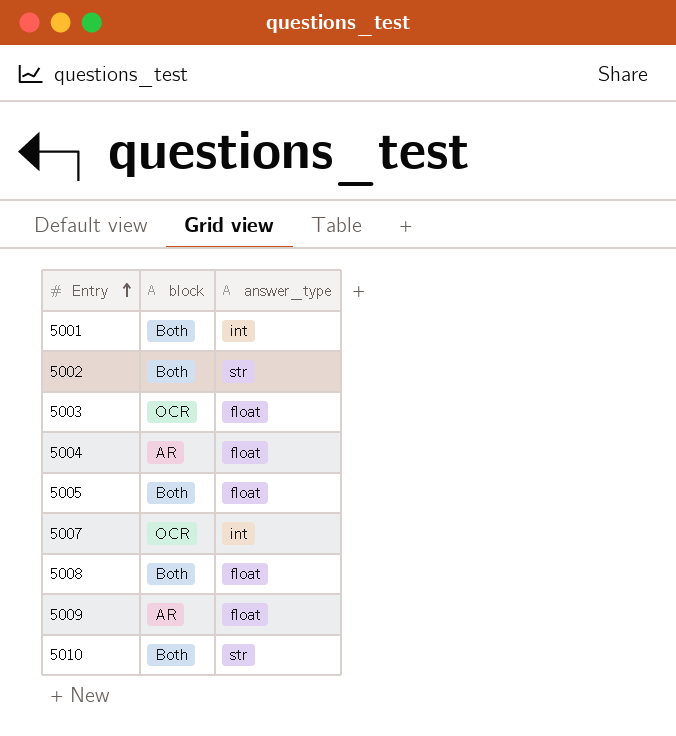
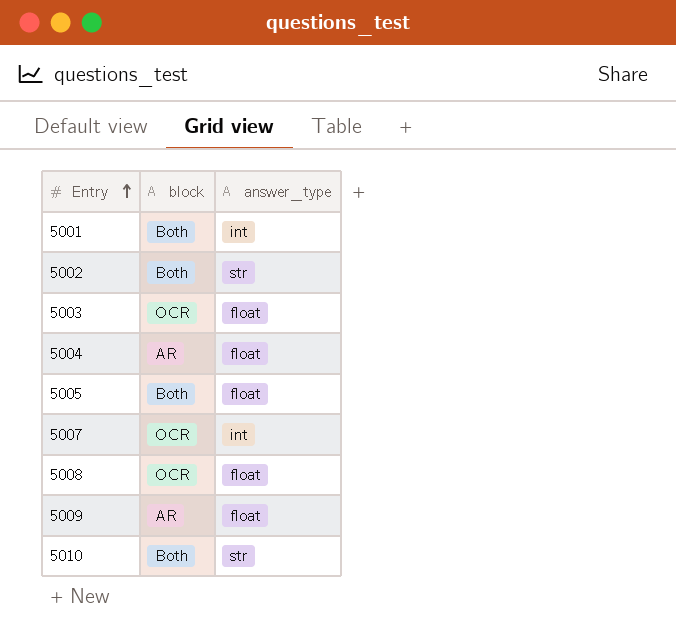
5008 | block: Both -> OCR

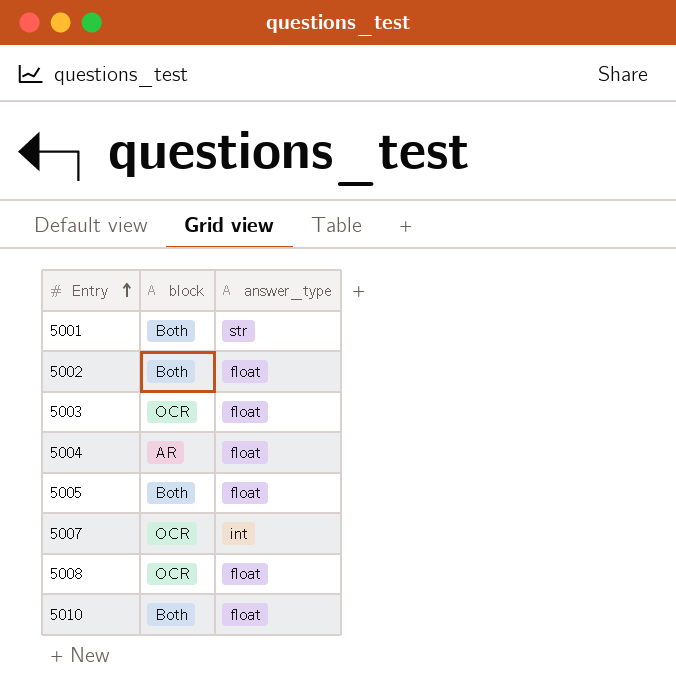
row 5009: AR | float -> none
5001 | answer_type: int -> str
5002 | answer_type: str -> float
5010 | answer_type: str -> float

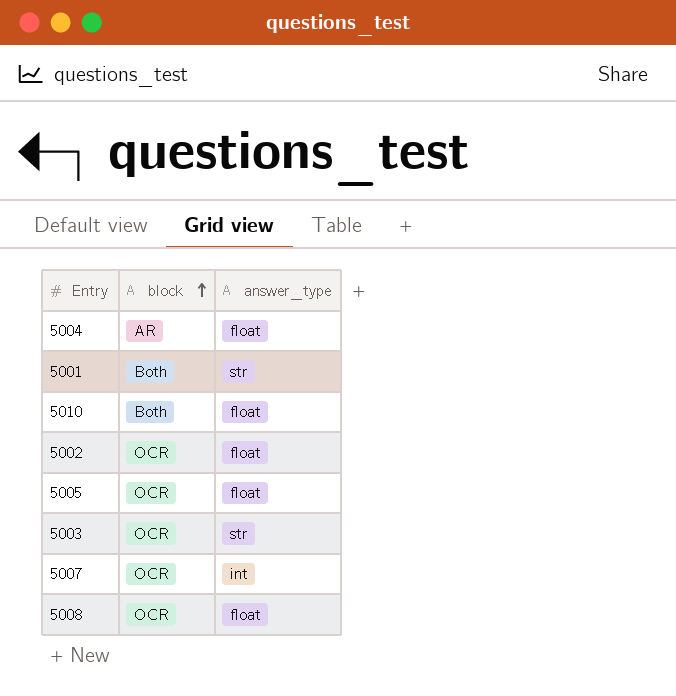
row order: Entry ascending -> block ascending
5002 | block: Both -> OCR
5005 | block: Both -> OCR
5003 | answer_type: float -> str

